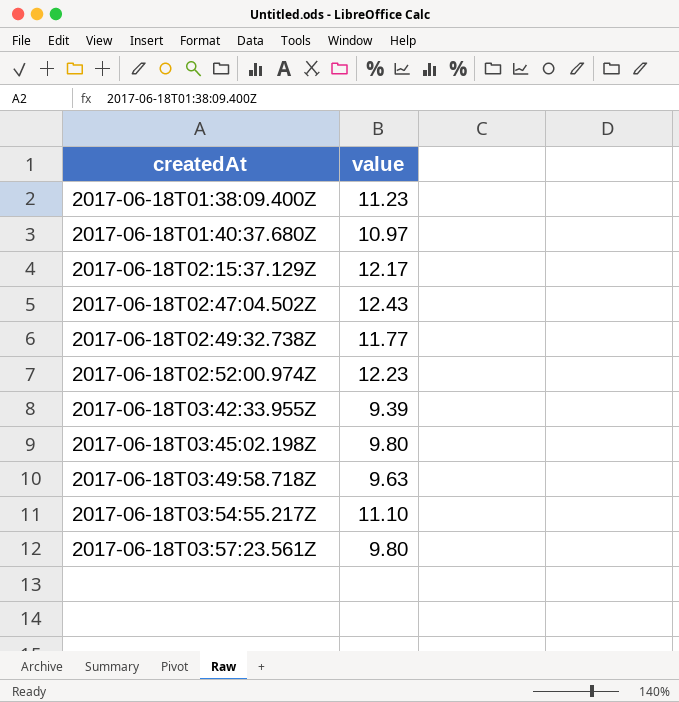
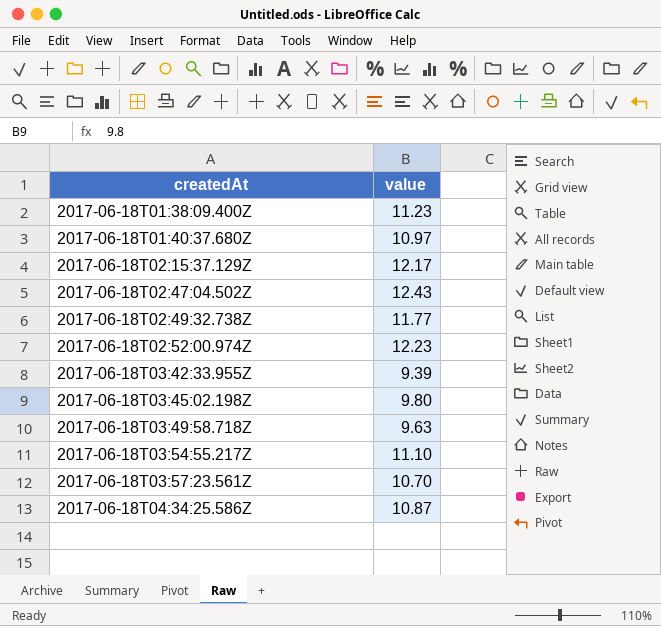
2017-06-18T03:57:23.561Z | value: 9.80 -> 10.70
row 2017-06-18T04:34:25.586Z: none -> 10.87

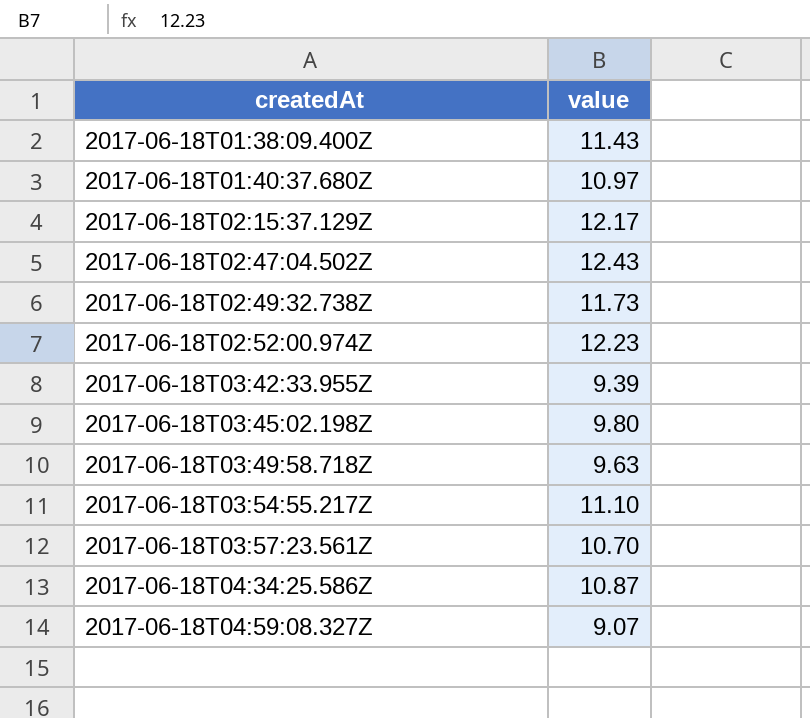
2017-06-18T01:38:09.400Z | value: 11.23 -> 11.43
2017-06-18T02:49:32.738Z | value: 11.77 -> 11.73
row 2017-06-18T04:59:08.327Z: none -> 9.07

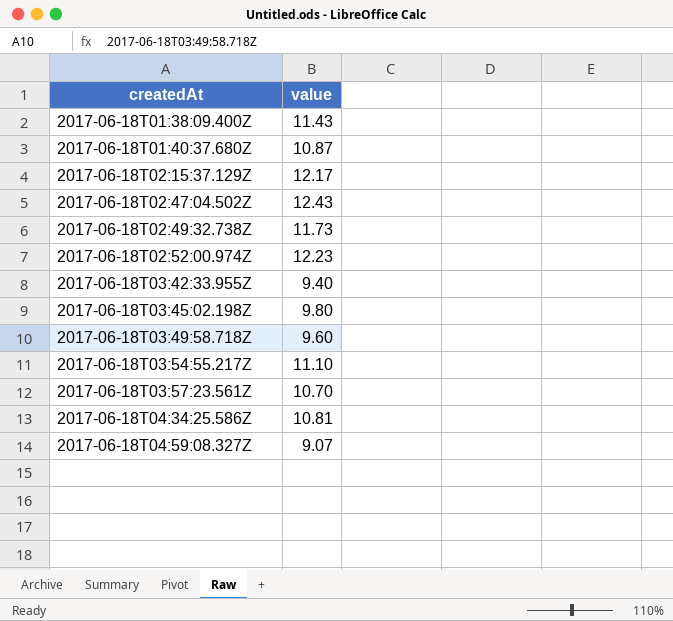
2017-06-18T01:40:37.680Z | value: 10.97 -> 10.87
2017-06-18T03:42:33.955Z | value: 9.39 -> 9.40
2017-06-18T03:49:58.718Z | value: 9.63 -> 9.60
2017-06-18T04:34:25.586Z | value: 10.87 -> 10.81

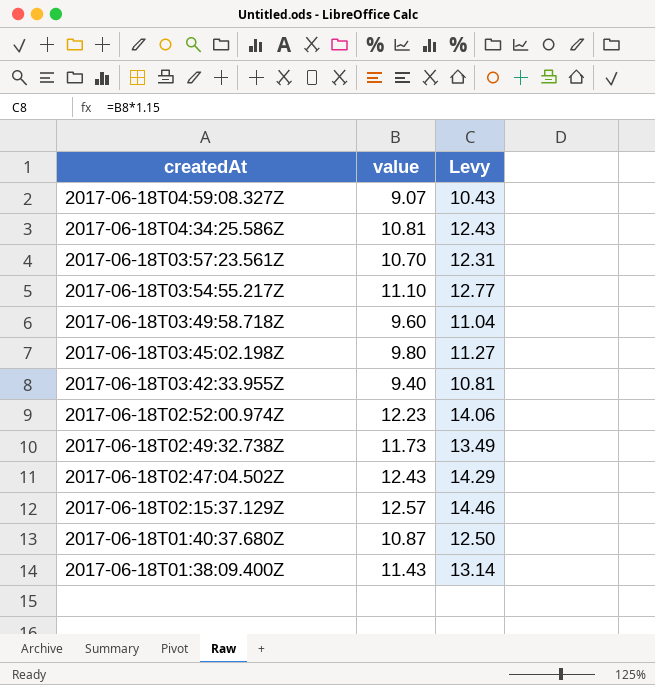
row order: createdAt ascending -> createdAt descending
column Levy | formula: none -> [value] * 1.15
2017-06-18T02:15:37.129Z | value: 12.17 -> 12.57

